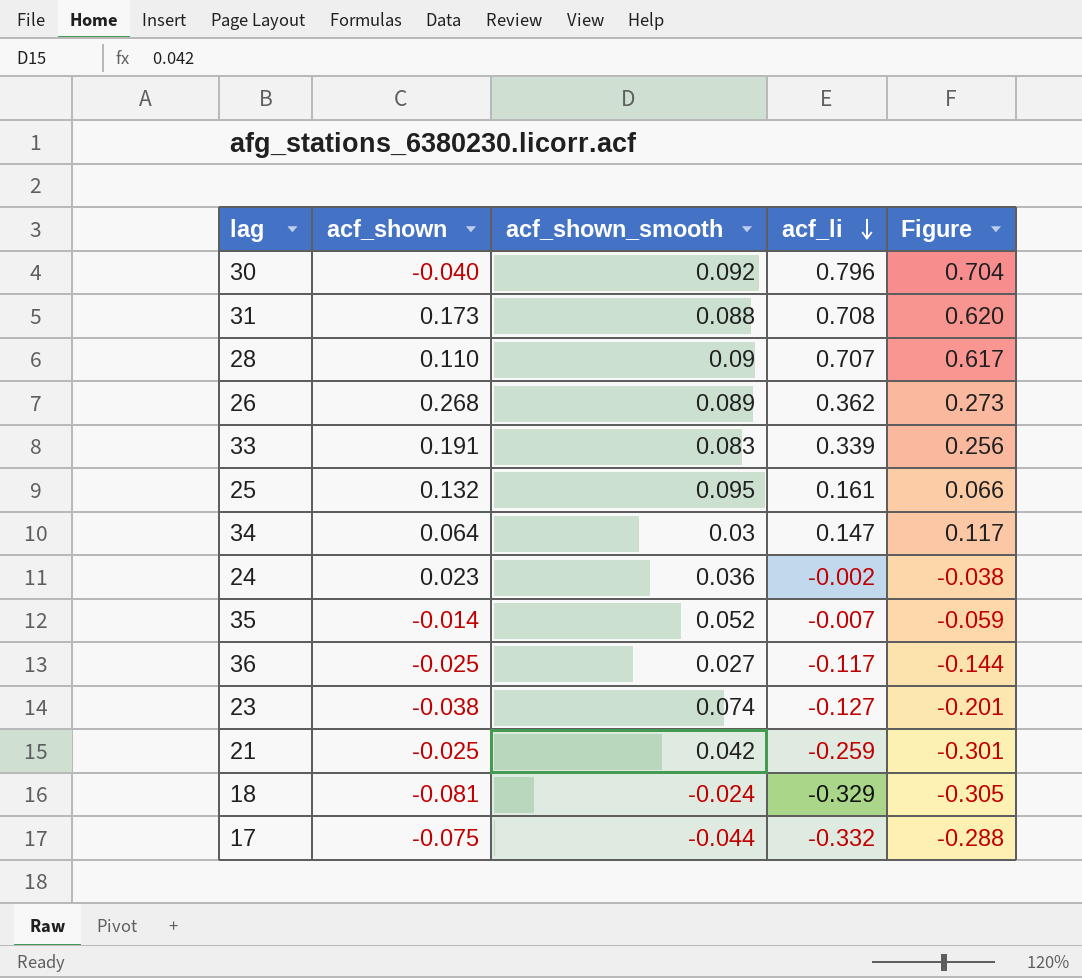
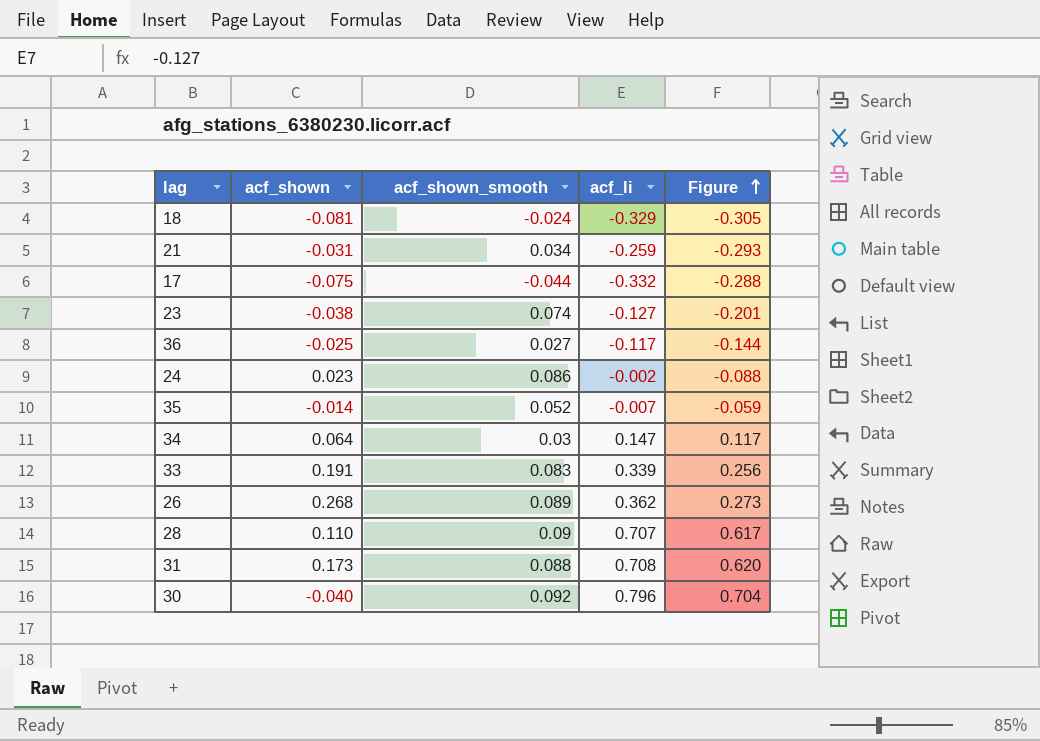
row order: acf_li descending -> Figure ascending
row 25: 0.132 | 0.095 | 0.161 | 0.066 -> none
21 | acf_shown: -0.025 -> -0.031
21 | acf_shown_smooth: 0.042 -> 0.034
21 | Figure: -0.301 -> -0.293
24 | acf_shown_smooth: 0.036 -> 0.086
24 | Figure: -0.038 -> -0.088

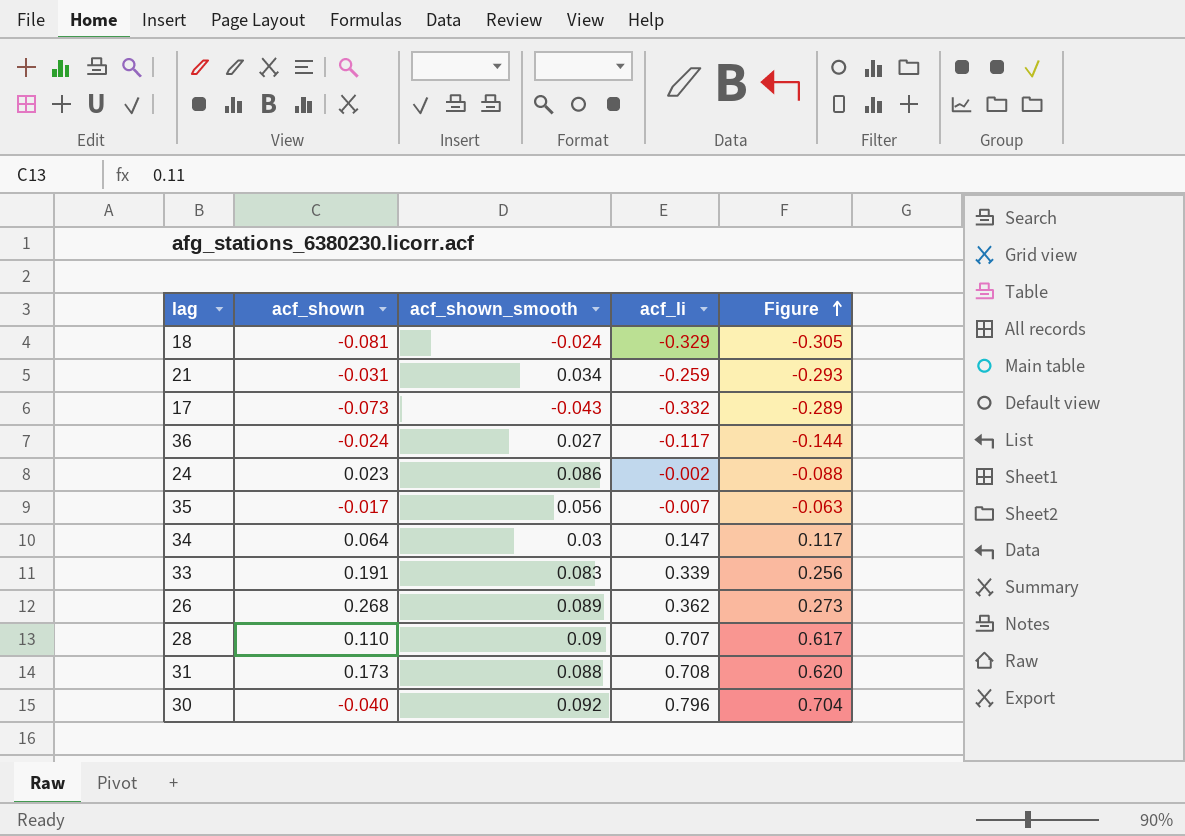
row 23: -0.038 | 0.074 | -0.127 | -0.201 -> none
17 | acf_shown: -0.075 -> -0.073
17 | acf_shown_smooth: -0.044 -> -0.043
17 | Figure: -0.288 -> -0.289
36 | acf_shown: -0.025 -> -0.024
35 | acf_shown: -0.014 -> -0.017
35 | acf_shown_smooth: 0.052 -> 0.056
35 | Figure: -0.059 -> -0.063

